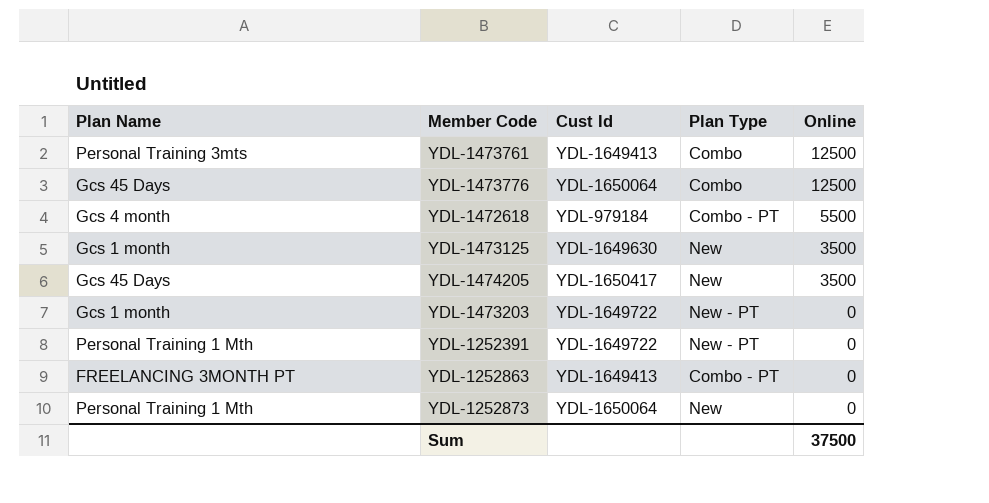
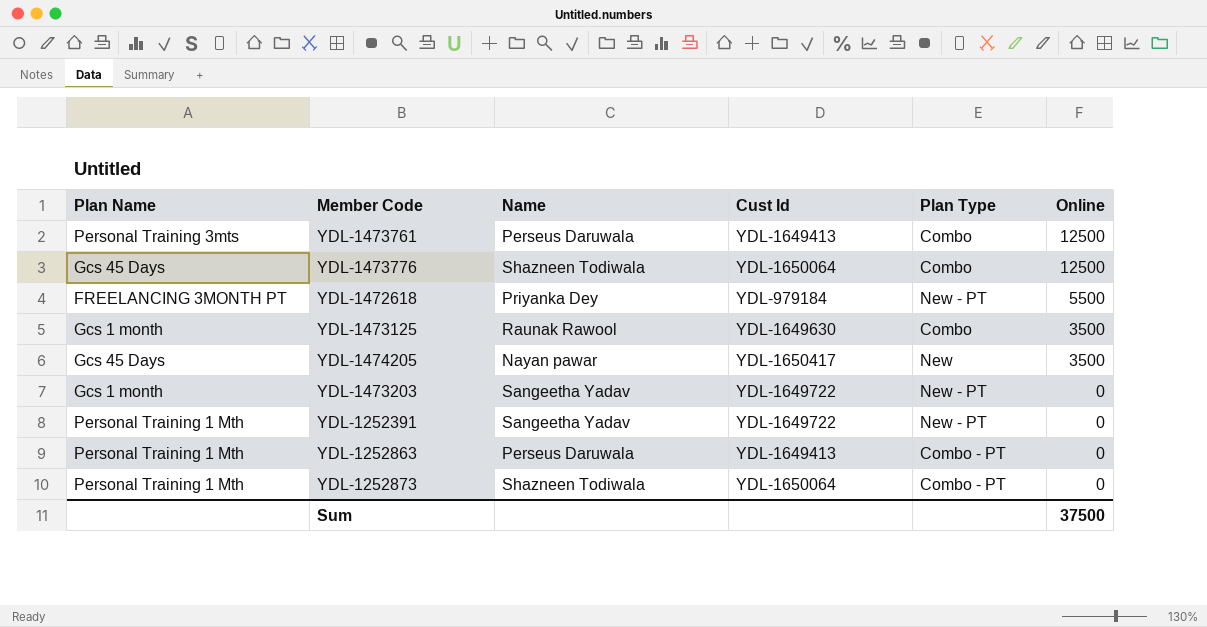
column Name | position: none -> 3
YDL-1472618 | Plan Name: Gcs 4 month -> FREELANCING 3MONTH PT
YDL-1472618 | Plan Type: Combo - PT -> New - PT
YDL-1473125 | Plan Type: New -> Combo
YDL-1252863 | Plan Name: FREELANCING 3MONTH PT -> Personal Training 1 Mth
YDL-1252873 | Plan Type: New -> Combo - PT

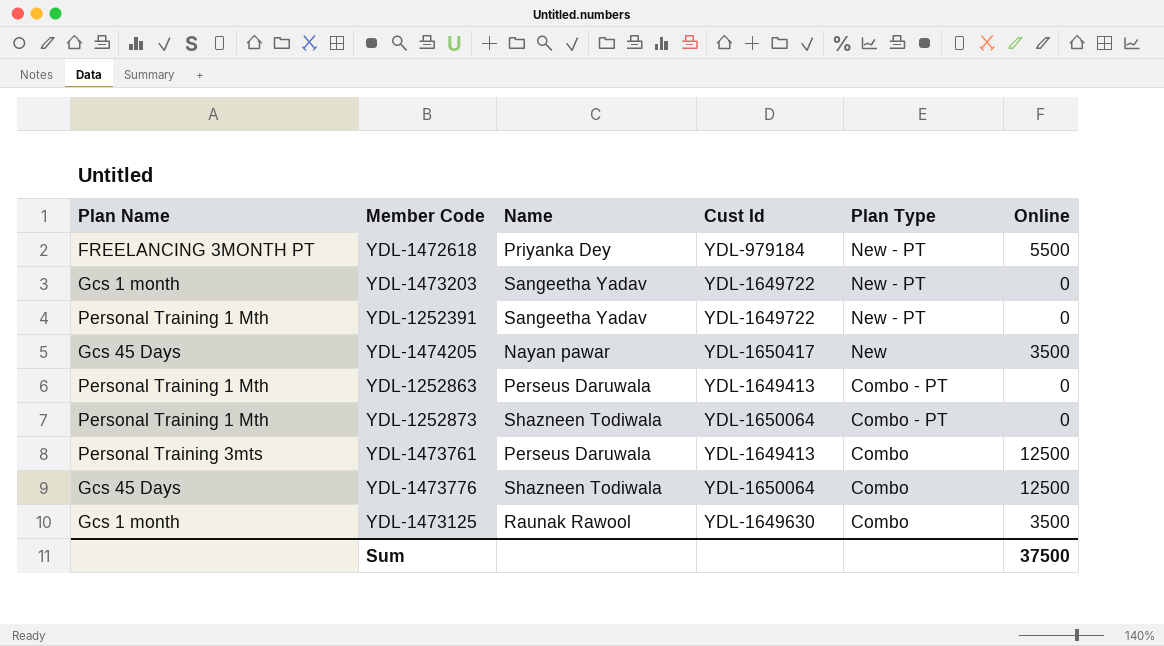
row order: Online descending -> Plan Type descending

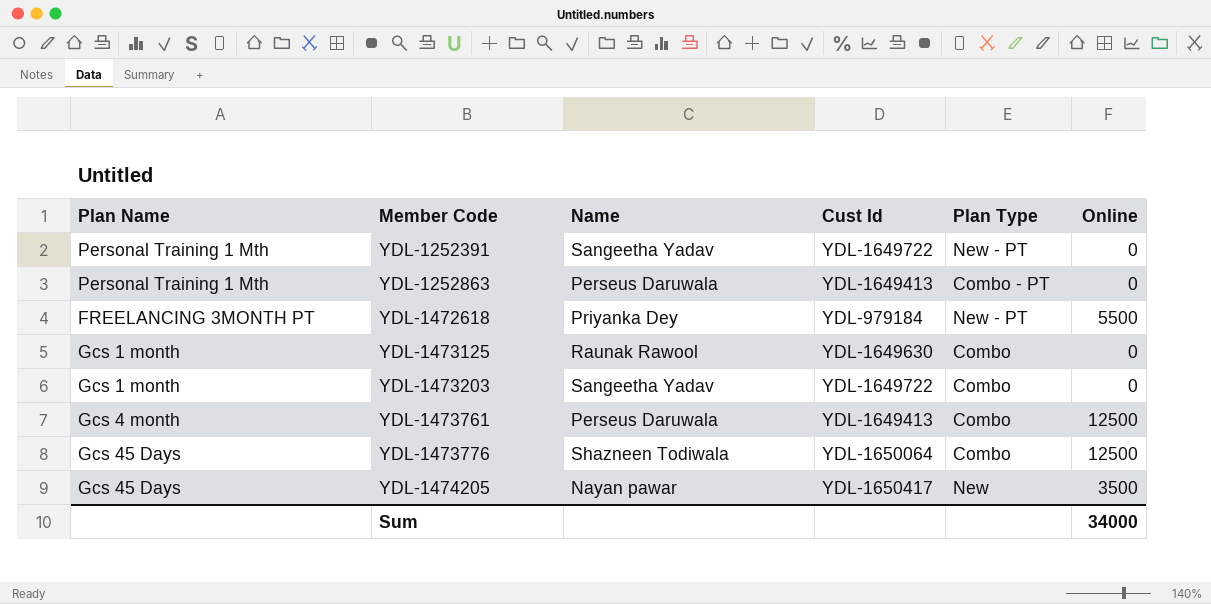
row order: Plan Type descending -> Member Code ascending
row YDL-1252873: Personal Training 1 Mth | Shazneen Todiwala | YDL-1650064 | Combo - PT | 0 -> none
YDL-1473125 | Online: 3500 -> 0
YDL-1473203 | Plan Type: New - PT -> Combo
YDL-1473761 | Plan Name: Personal Training 3mts -> Gcs 4 month
Sum | Online: 37500 -> 34000

